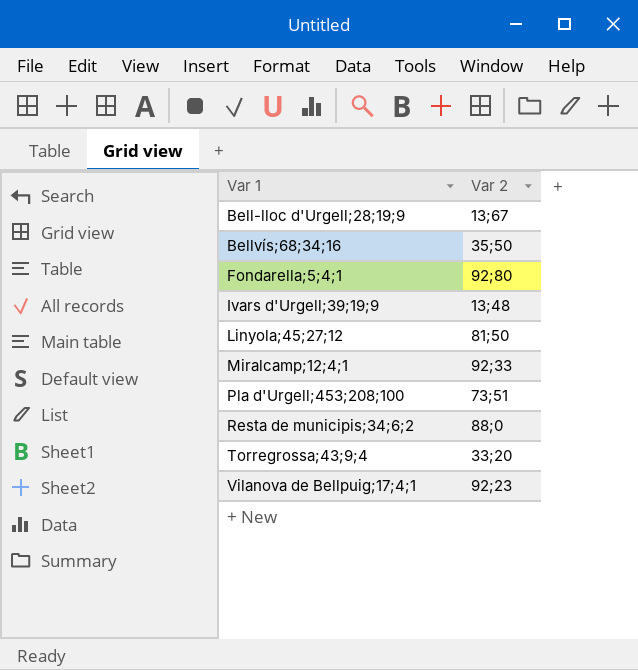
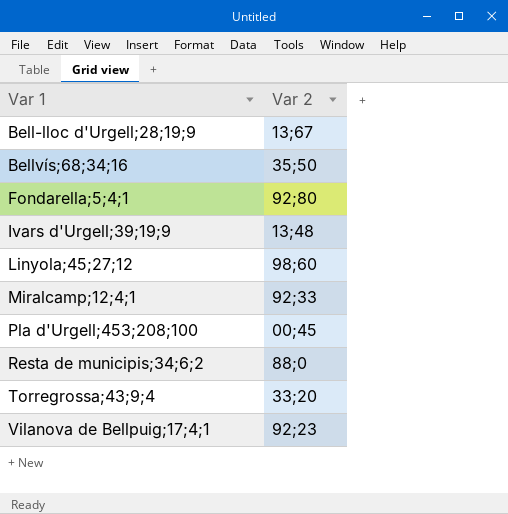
Linyola;45;27;12 | Var 2: 81;50 -> 98;60
Pla d'Urgell;453;208;100 | Var 2: 73;51 -> 00;45

